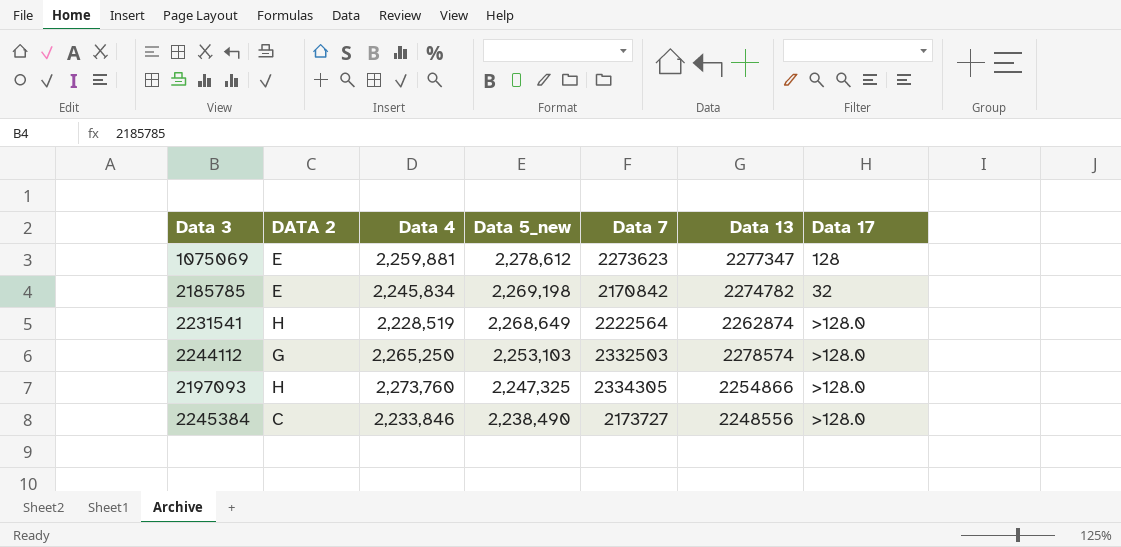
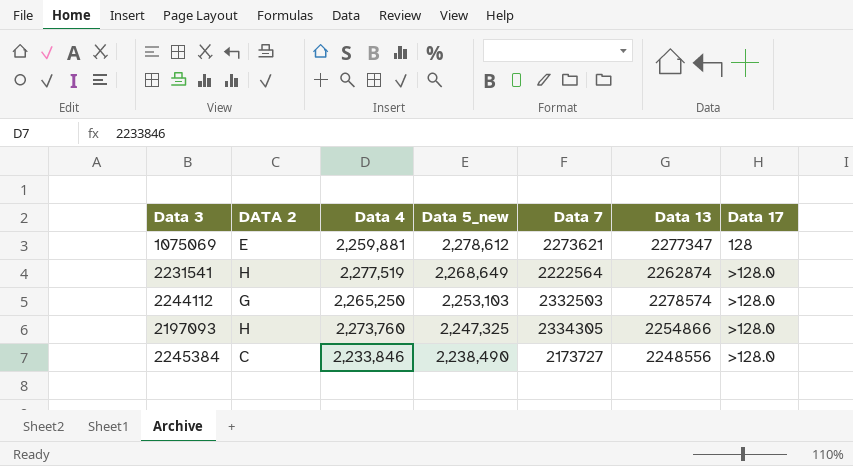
row 2185785: E | 2,245,834 | 2,269,198 | 2170842 | 2274782 | 32 -> none
1075069 | Data 7: 2273623 -> 2273621
2231541 | Data 4: 2,228,519 -> 2,277,519

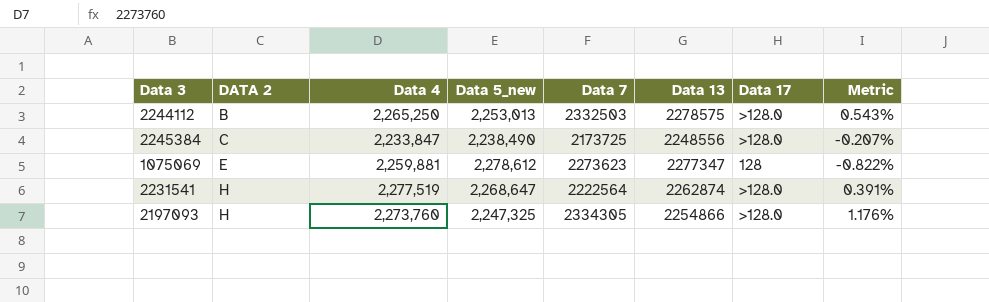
row order: Data 5_new descending -> DATA 2 ascending
column Metric | formula: none -> ([Data 4] - [Data 5_new]) / [Data 5_new]
2244112 | DATA 2: G -> B
2244112 | Data 5_new: 2,253,103 -> 2,253,013
2244112 | Data 13: 2278574 -> 2278575
2245384 | Data 4: 2,233,846 -> 2,233,847
2245384 | Data 7: 2173727 -> 2173725
1075069 | Data 7: 2273621 -> 2273623
2231541 | Data 5_new: 2,268,649 -> 2,268,647

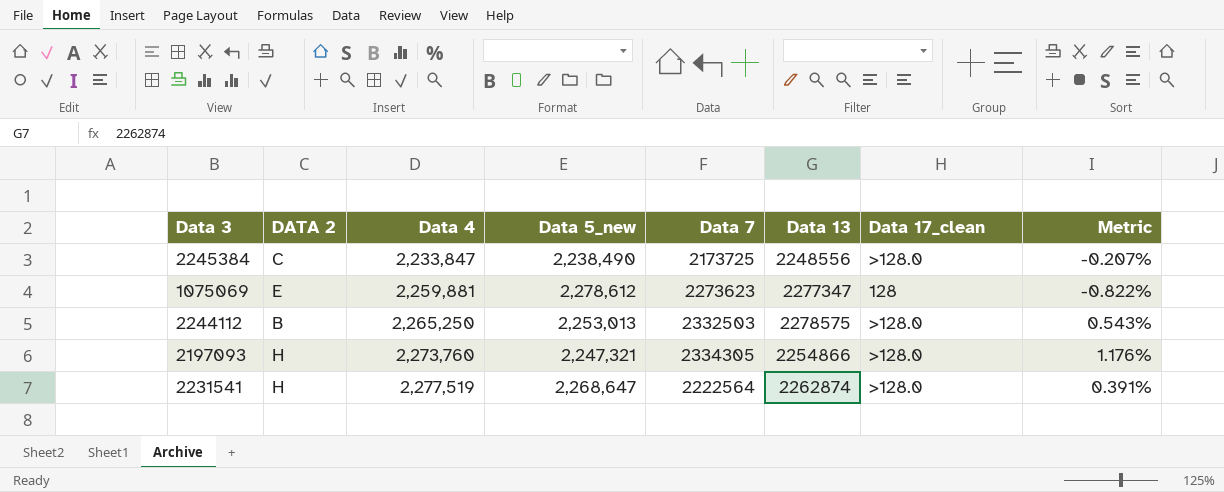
row order: DATA 2 ascending -> Data 4 ascending
column name: Data 17 -> Data 17_clean
2197093 | Data 5_new: 2,247,325 -> 2,247,321

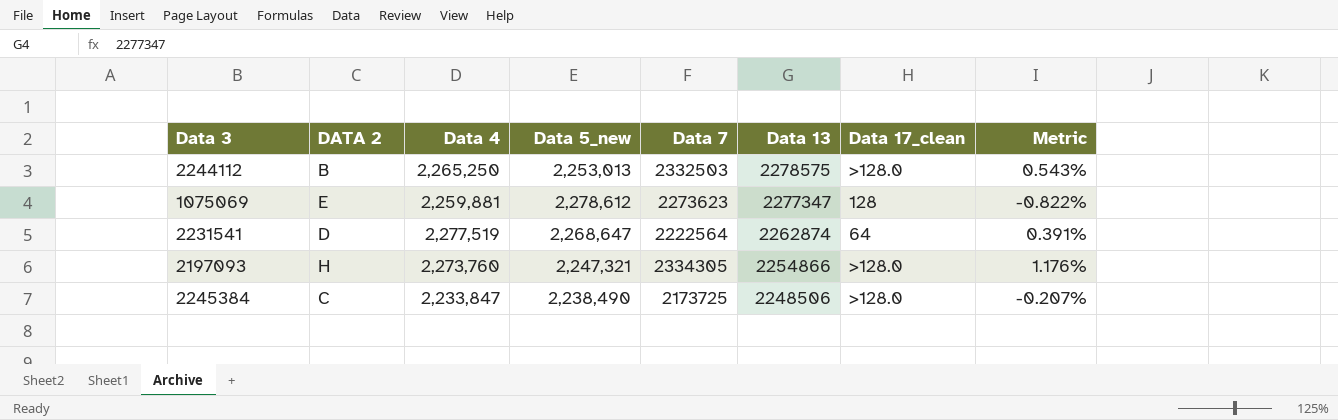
row order: Data 4 ascending -> Data 13 descending
2231541 | DATA 2: H -> D
2231541 | Data 17_clean: >128.0 -> 64
2245384 | Data 13: 2248556 -> 2248506

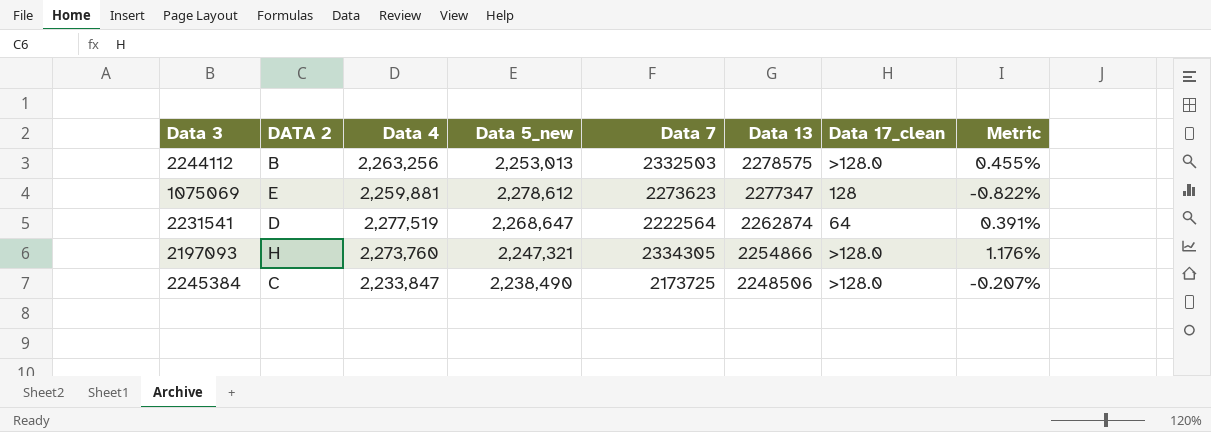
2244112 | Data 4: 2,265,250 -> 2,263,256
2244112 | Metric: 0.543% -> 0.455%

